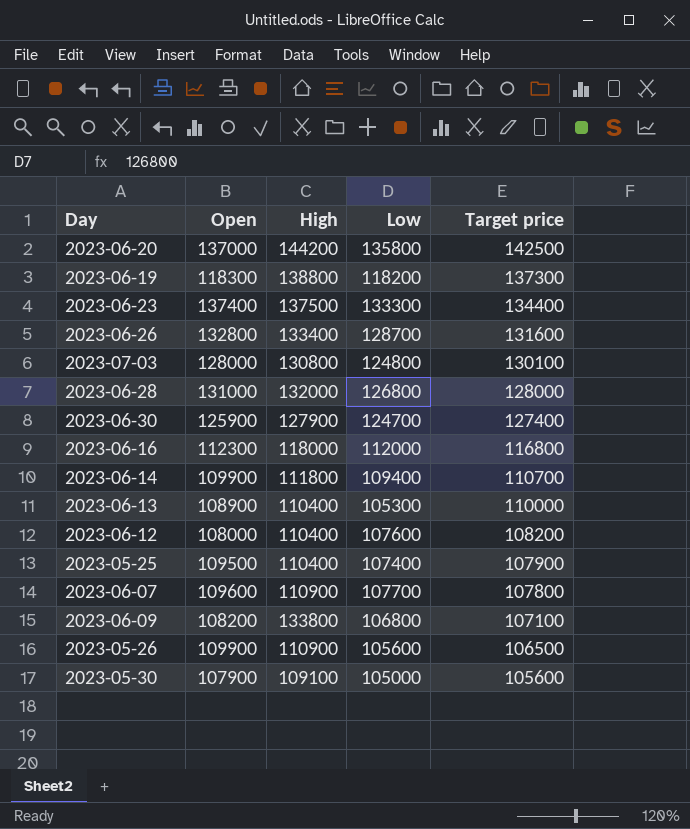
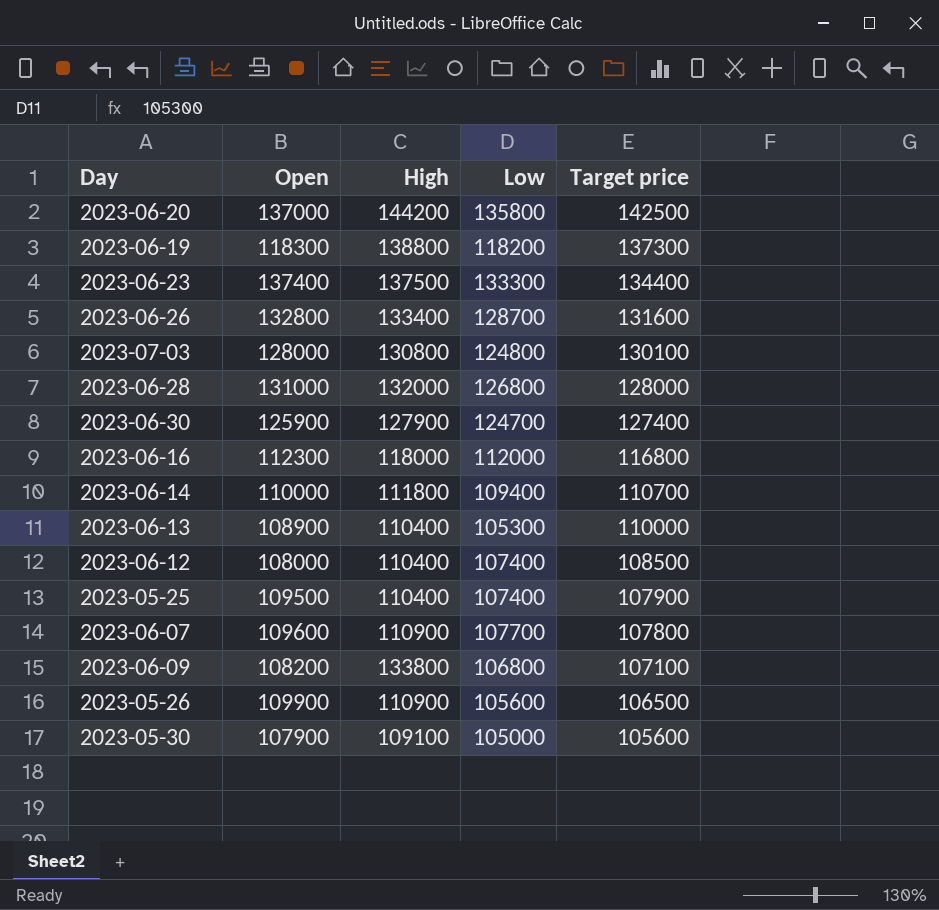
2023-06-14 | Open: 109900 -> 110000
2023-06-12 | Low: 107600 -> 107400
2023-06-12 | Target price: 108200 -> 108500

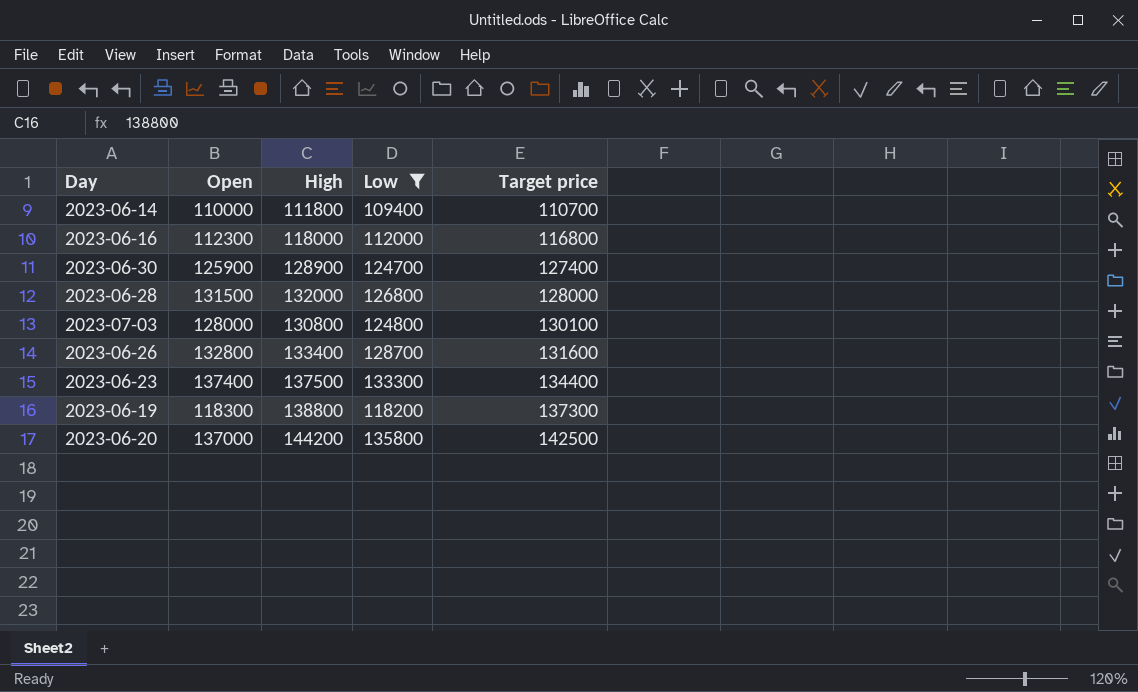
filter: none -> Low >= 109400
row order: Target price descending -> Target price ascending
2023-06-30 | High: 127900 -> 128900
2023-06-28 | Open: 131000 -> 131500

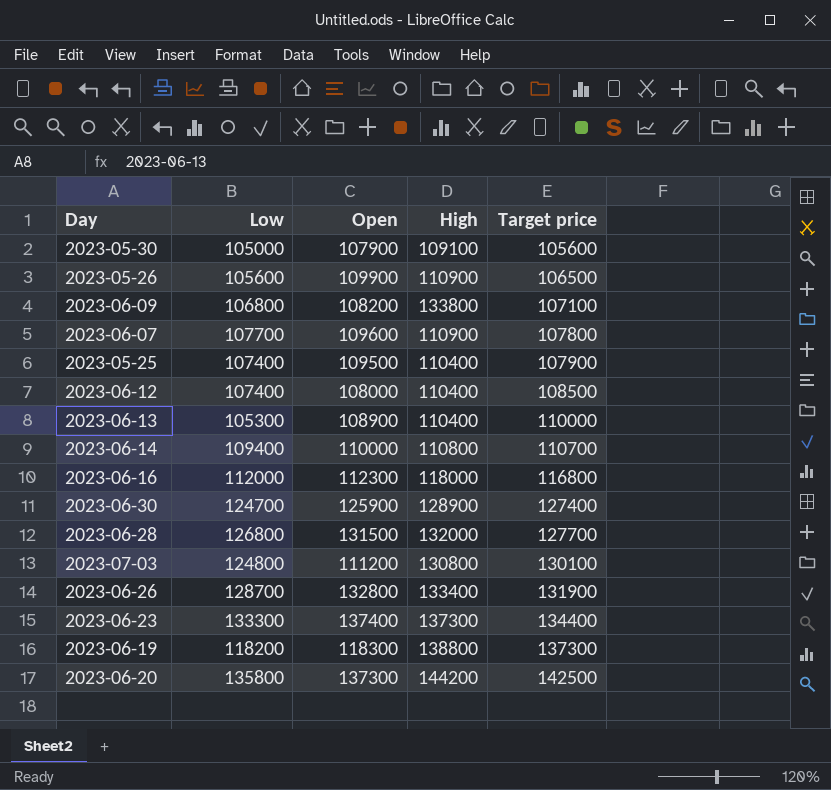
filter: Low >= 109400 -> none
column Low | position: 4 -> 2
2023-06-14 | High: 111800 -> 110800
2023-06-28 | Target price: 128000 -> 127700
2023-07-03 | Open: 128000 -> 111200
2023-06-26 | Target price: 131600 -> 131900
2023-06-23 | High: 137500 -> 137300
2023-06-20 | Open: 137000 -> 137300

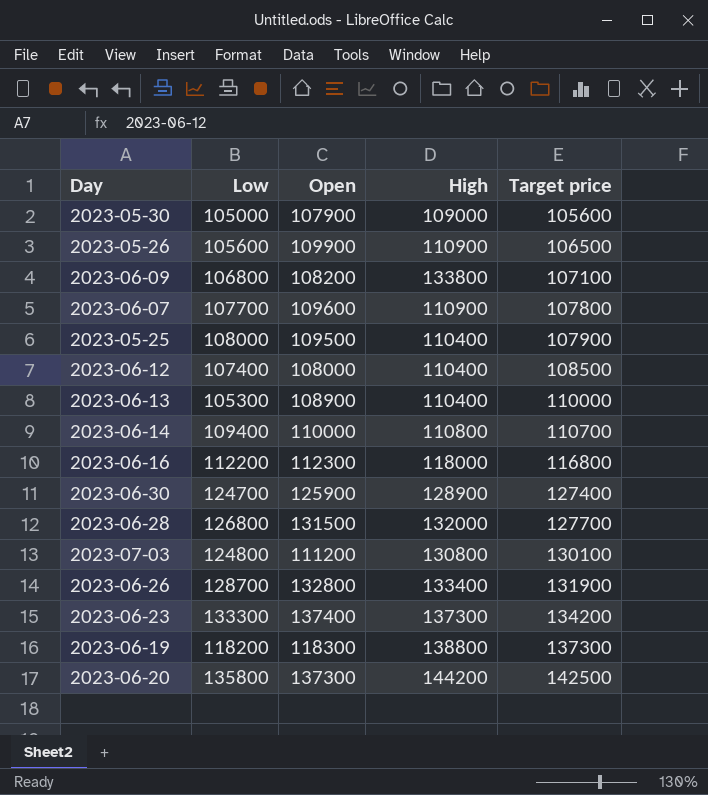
2023-05-30 | High: 109100 -> 109000
2023-05-25 | Low: 107400 -> 108000
2023-06-16 | Low: 112000 -> 112200
2023-06-23 | Target price: 134400 -> 134200

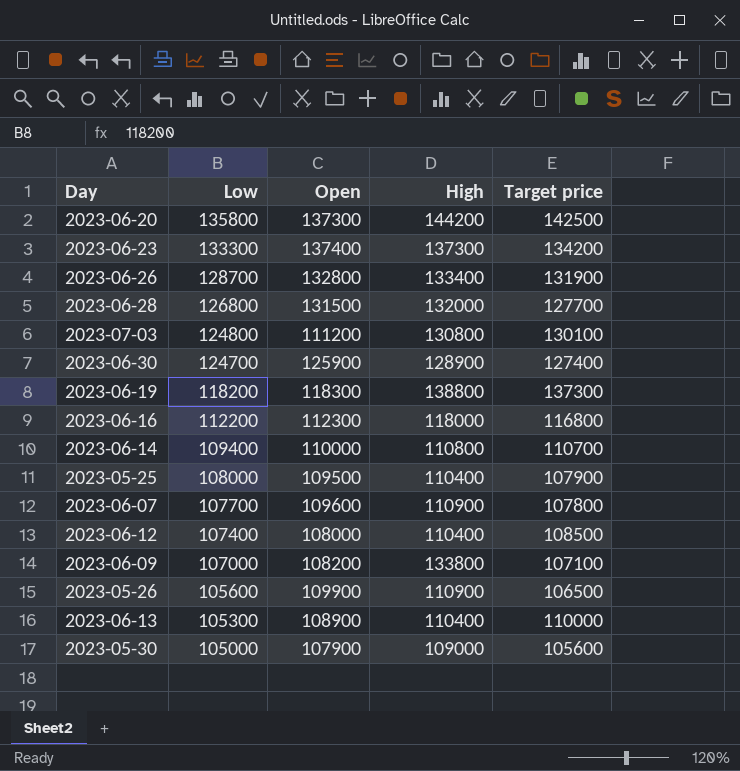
row order: Target price ascending -> Low descending
2023-06-09 | Low: 106800 -> 107000

